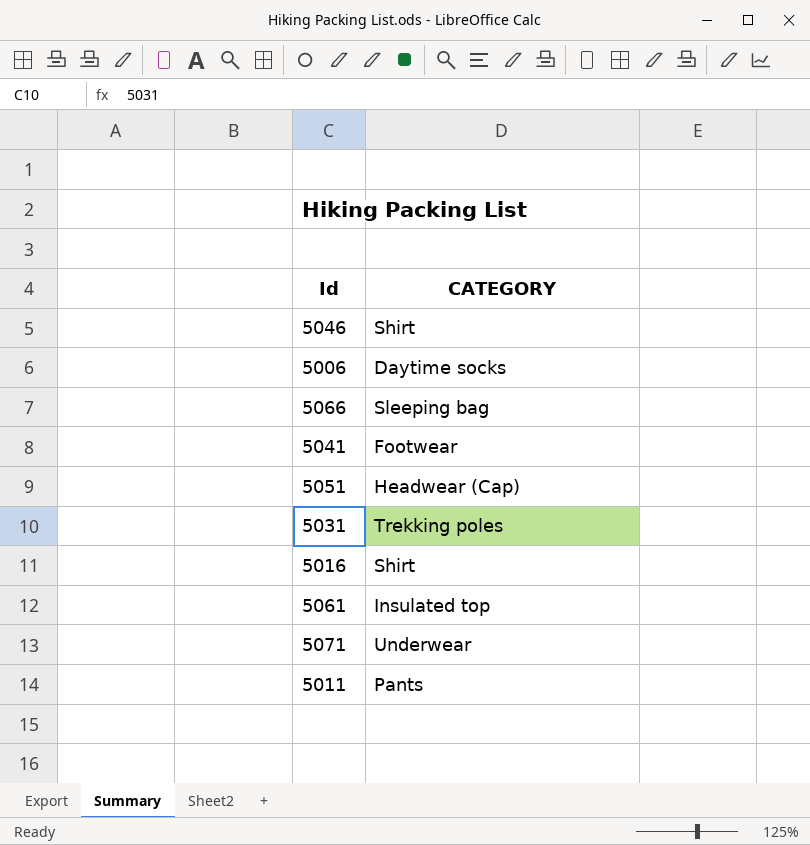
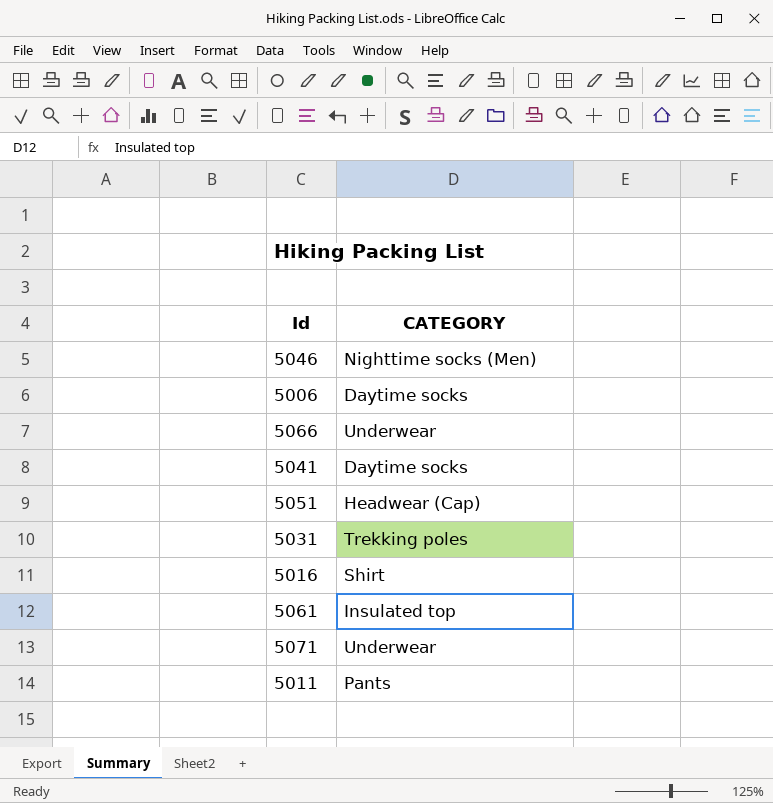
5046 | CATEGORY: Shirt -> Nighttime socks (Men)
5066 | CATEGORY: Sleeping bag -> Underwear
5041 | CATEGORY: Footwear -> Daytime socks

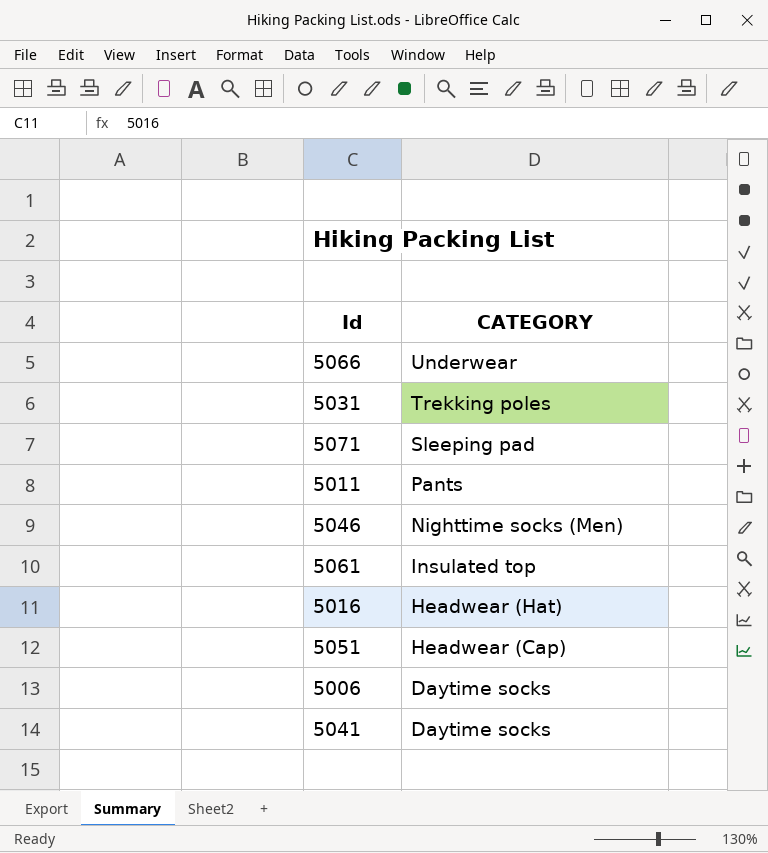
row order: none -> CATEGORY descending
5071 | CATEGORY: Underwear -> Sleeping pad
5016 | CATEGORY: Shirt -> Headwear (Hat)

